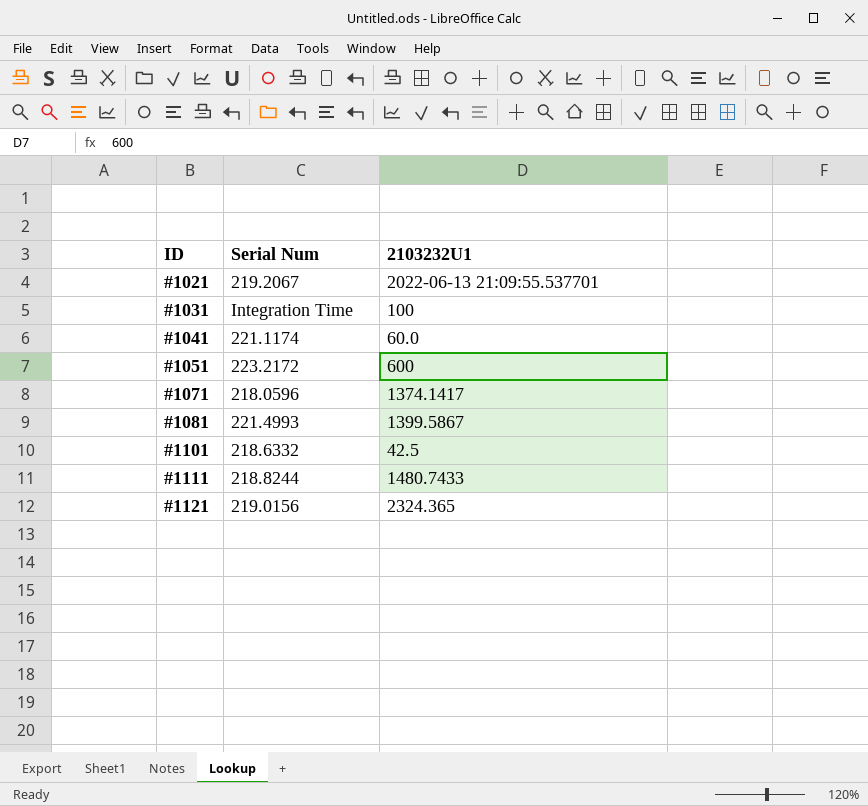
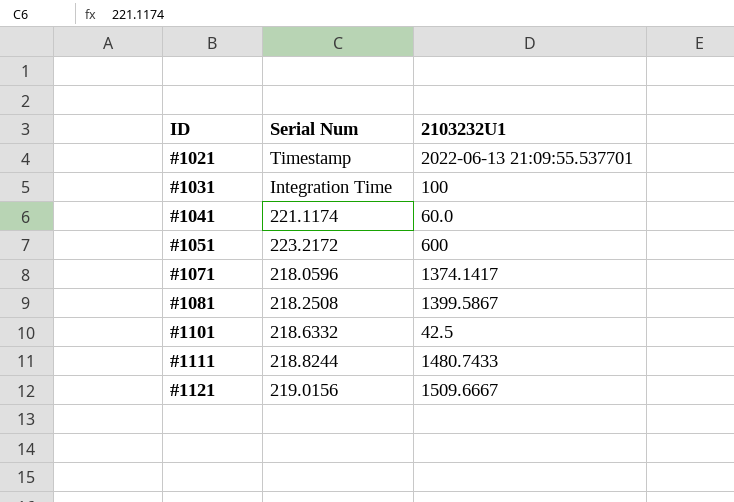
#1021 | Serial Num: 219.2067 -> Timestamp
#1081 | Serial Num: 221.4993 -> 218.2508
#1121 | 2103232U1: 2324.365 -> 1509.6667

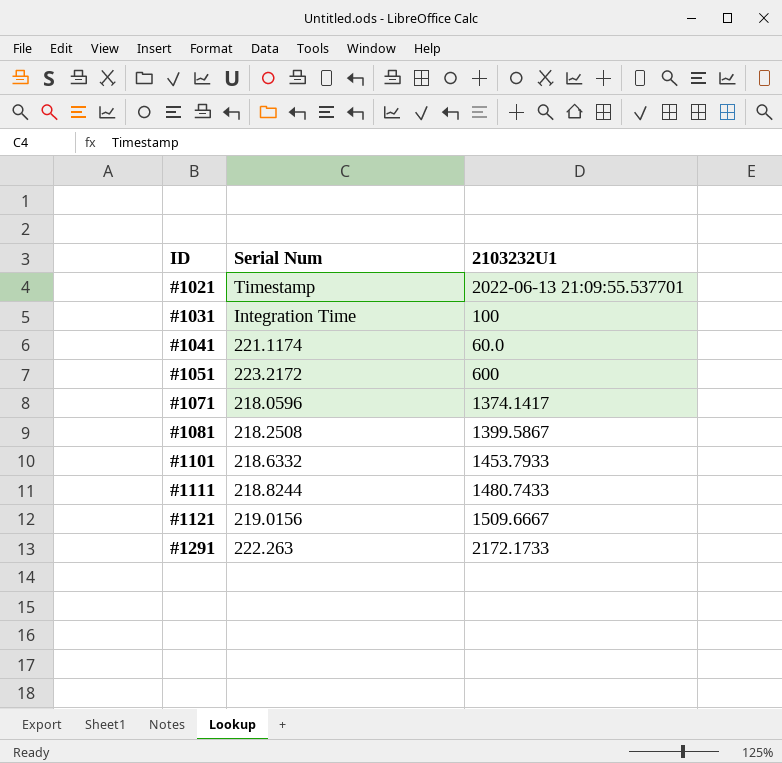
#1101 | 2103232U1: 42.5 -> 1453.7933
row #1291: none -> 222.263 | 2172.1733

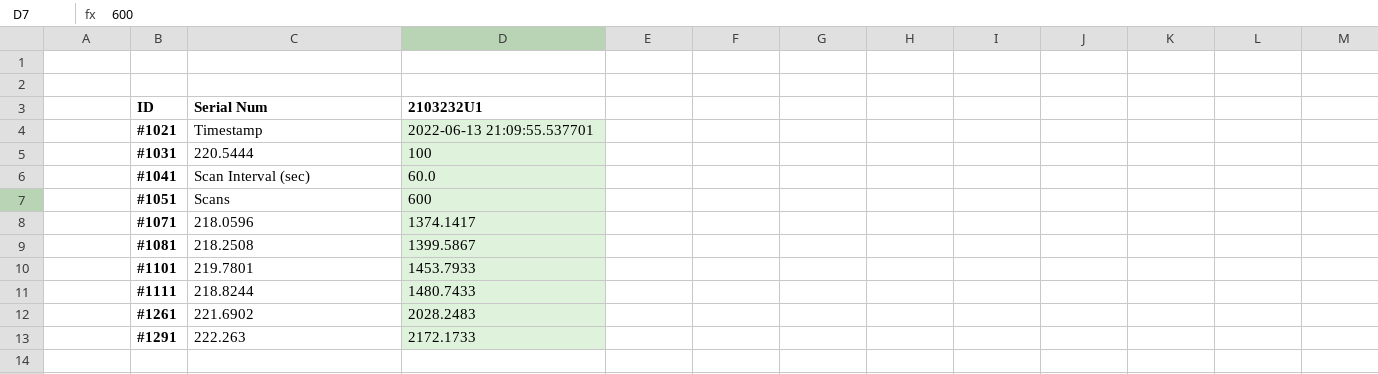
row #1121: 219.0156 | 1509.6667 -> none
#1031 | Serial Num: Integration Time -> 220.5444
#1041 | Serial Num: 221.1174 -> Scan Interval (sec)
#1051 | Serial Num: 223.2172 -> Scans
#1101 | Serial Num: 218.6332 -> 219.7801
row #1261: none -> 221.6902 | 2028.2483

